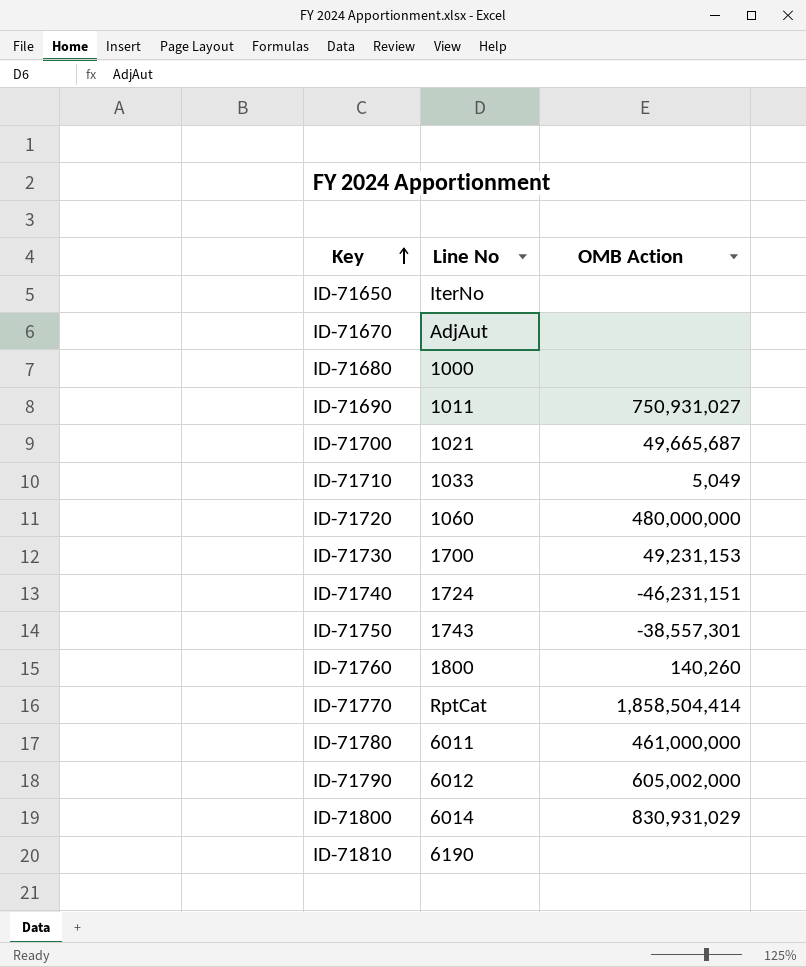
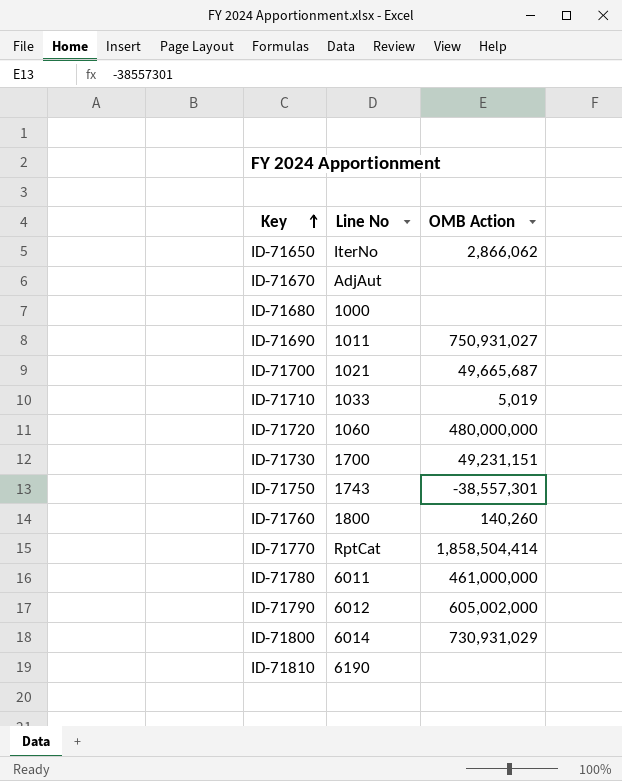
row ID-71740: 1724 | -46,231,151 -> none
ID-71650 | OMB Action: none -> 2,866,062
ID-71710 | OMB Action: 5,049 -> 5,019
ID-71730 | OMB Action: 49,231,153 -> 49,231,151
ID-71800 | OMB Action: 830,931,029 -> 730,931,029

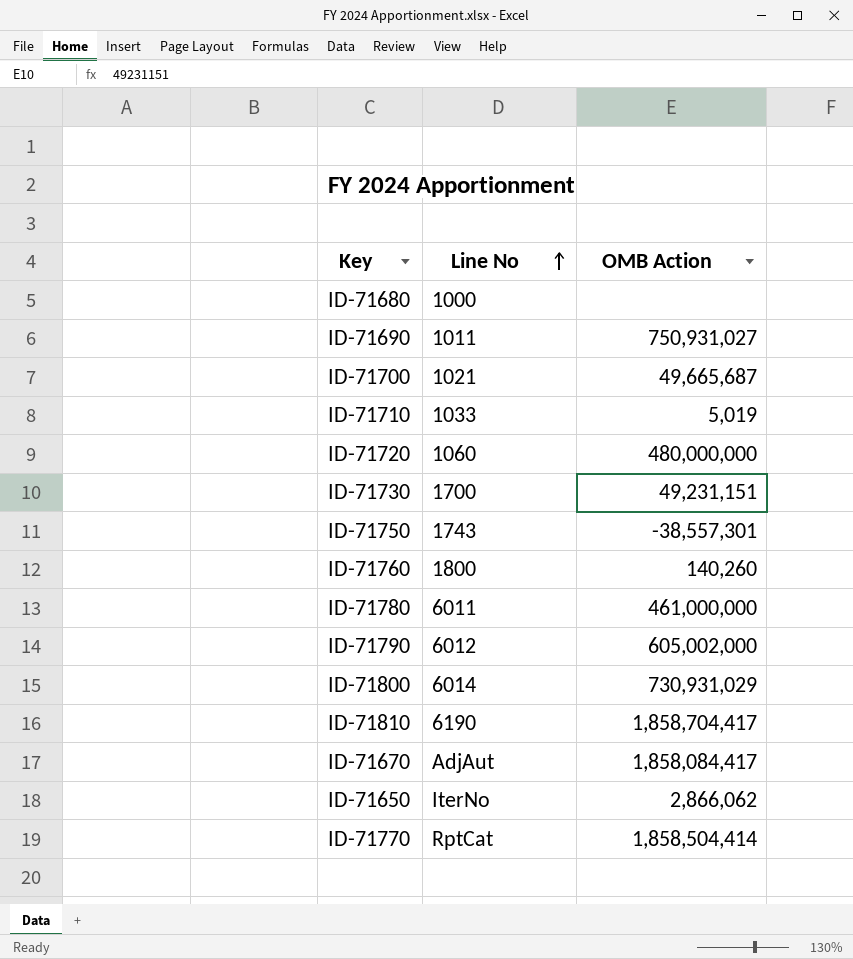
row order: Key ascending -> Line No ascending
ID-71810 | OMB Action: none -> 1,858,704,417
ID-71670 | OMB Action: none -> 1,858,084,417

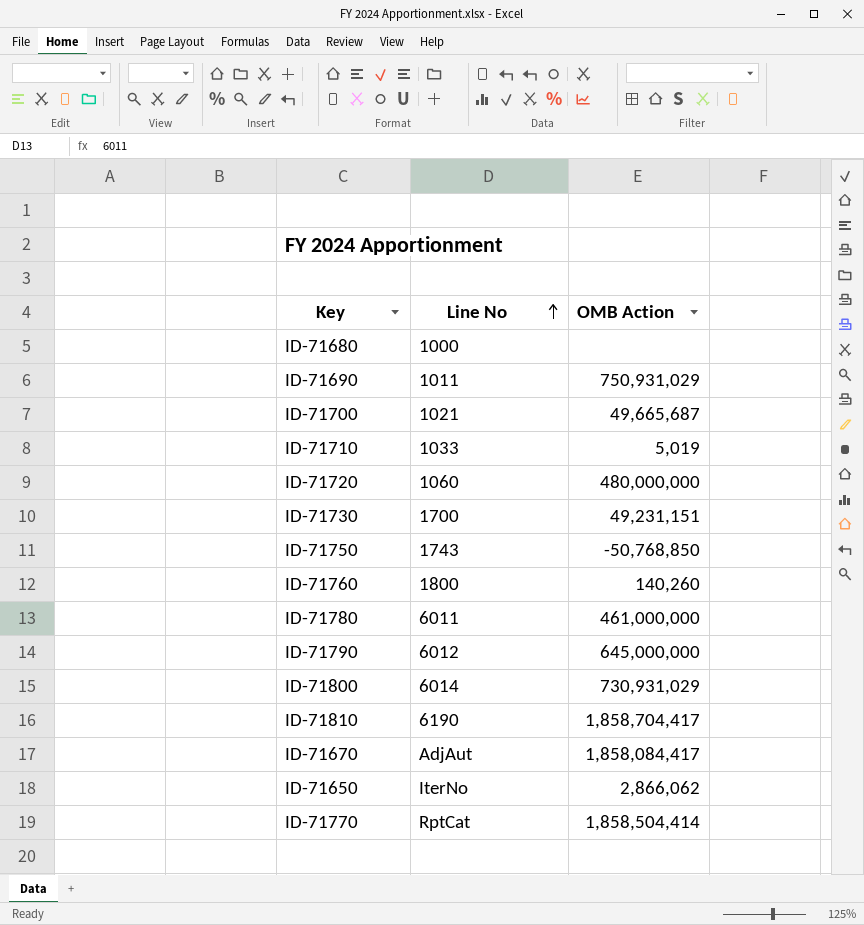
ID-71690 | OMB Action: 750,931,027 -> 750,931,029
ID-71750 | OMB Action: -38,557,301 -> -50,768,850
ID-71790 | OMB Action: 605,002,000 -> 645,000,000

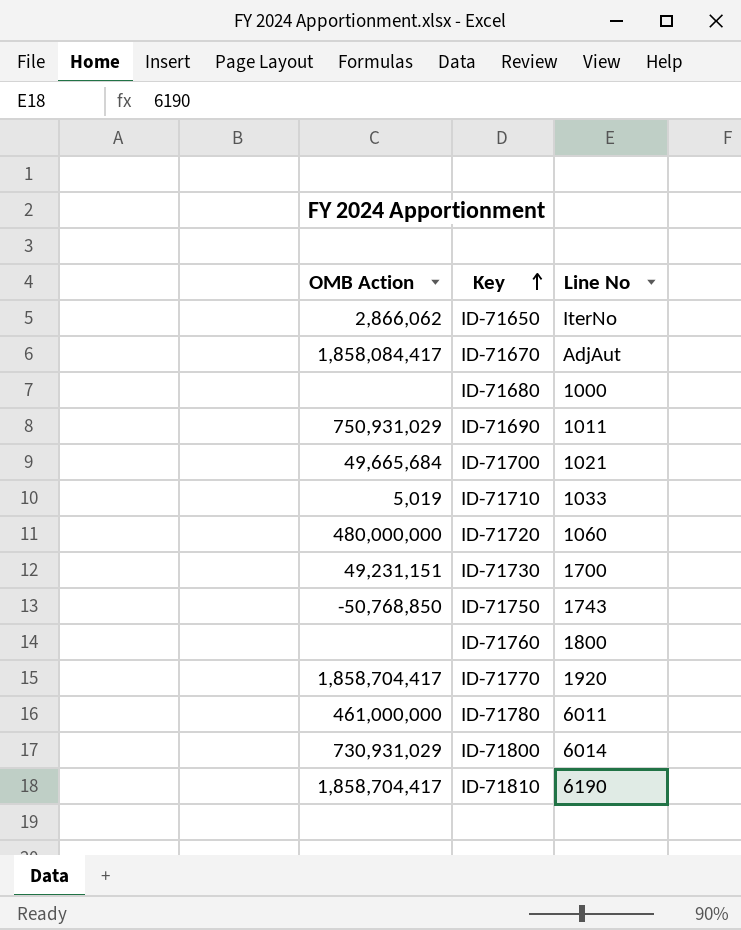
row order: Line No ascending -> Key ascending
column OMB Action | position: 3 -> 1
row ID-71790: 6012 | 645,000,000 -> none
ID-71700 | OMB Action: 49,665,687 -> 49,665,684
ID-71760 | OMB Action: 140,260 -> none
ID-71770 | OMB Action: 1,858,504,414 -> 1,858,704,417
ID-71770 | Line No: RptCat -> 1920

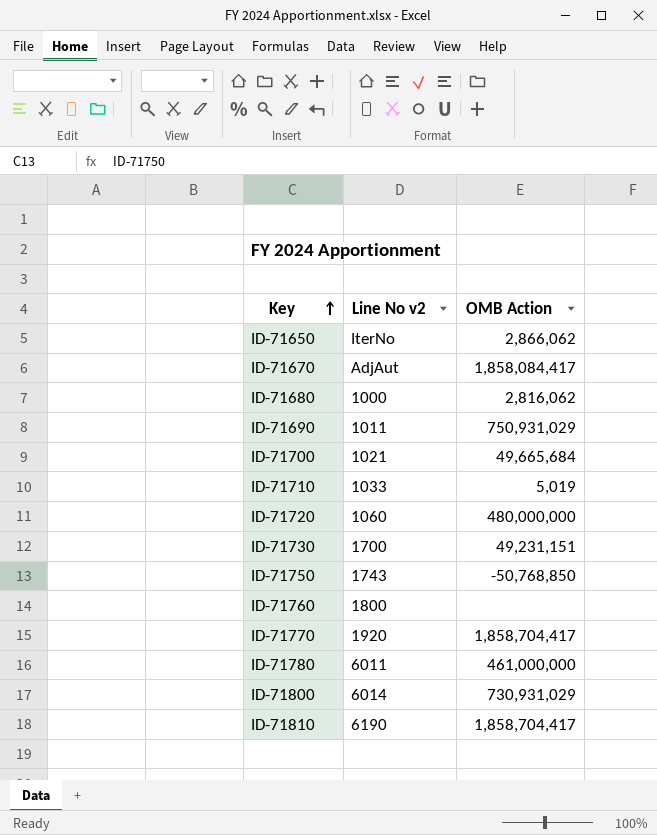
column name: Line No -> Line No v2
column OMB Action | position: 1 -> 3
ID-71680 | OMB Action: none -> 2,816,062

